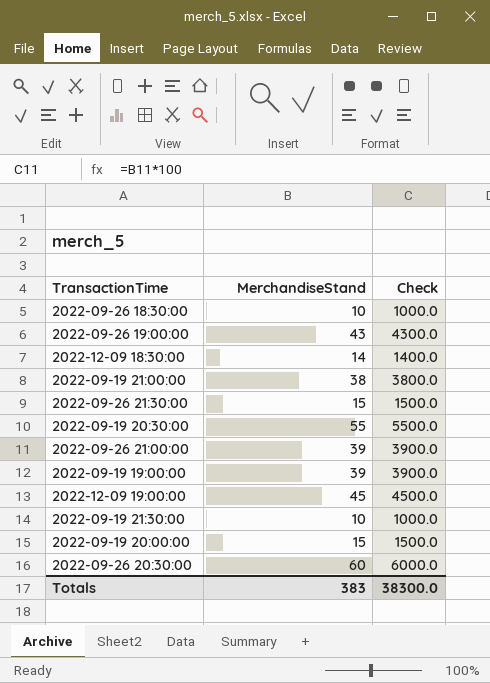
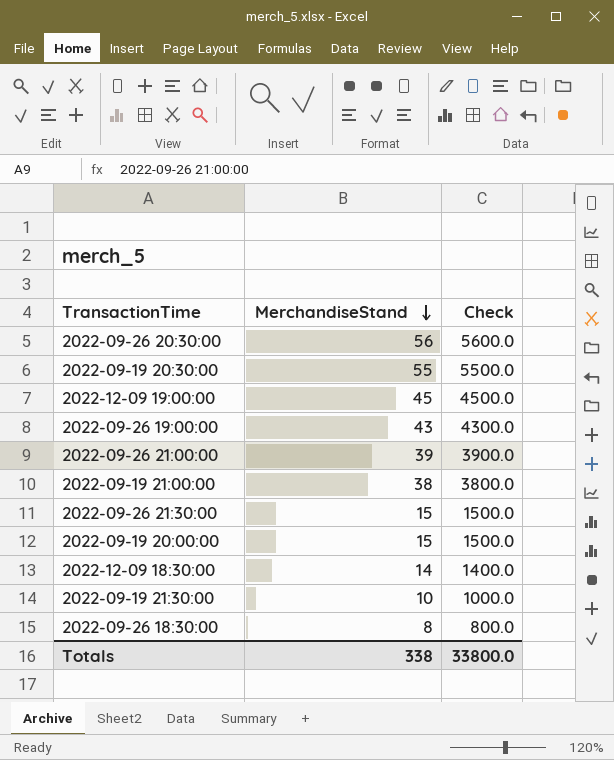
row order: none -> MerchandiseStand descending
row 2022-09-19 19:00:00: 39 | 3900.0 -> none
2022-09-26 20:30:00 | MerchandiseStand: 60 -> 56
2022-09-26 20:30:00 | Check: 6000.0 -> 5600.0
2022-09-26 18:30:00 | MerchandiseStand: 10 -> 8
2022-09-26 18:30:00 | Check: 1000.0 -> 800.0
Totals | MerchandiseStand: 383 -> 338
Totals | Check: 38300.0 -> 33800.0

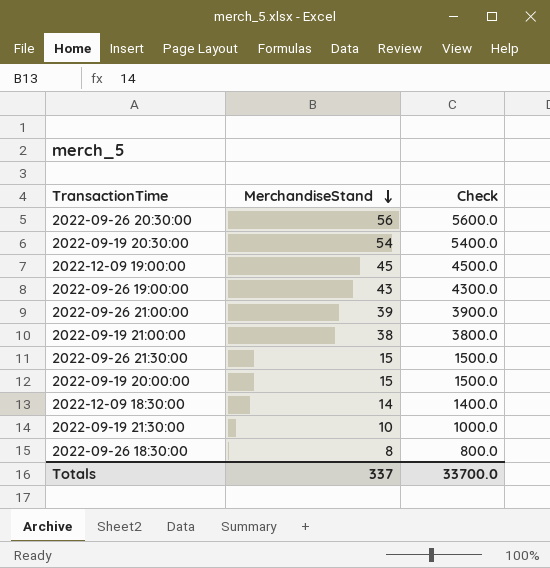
2022-09-19 20:30:00 | MerchandiseStand: 55 -> 54
2022-09-19 20:30:00 | Check: 5500.0 -> 5400.0
Totals | MerchandiseStand: 338 -> 337
Totals | Check: 33800.0 -> 33700.0

